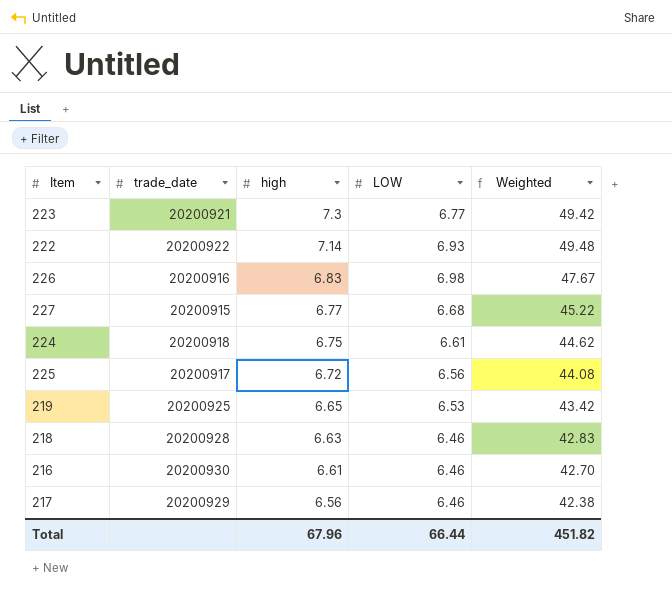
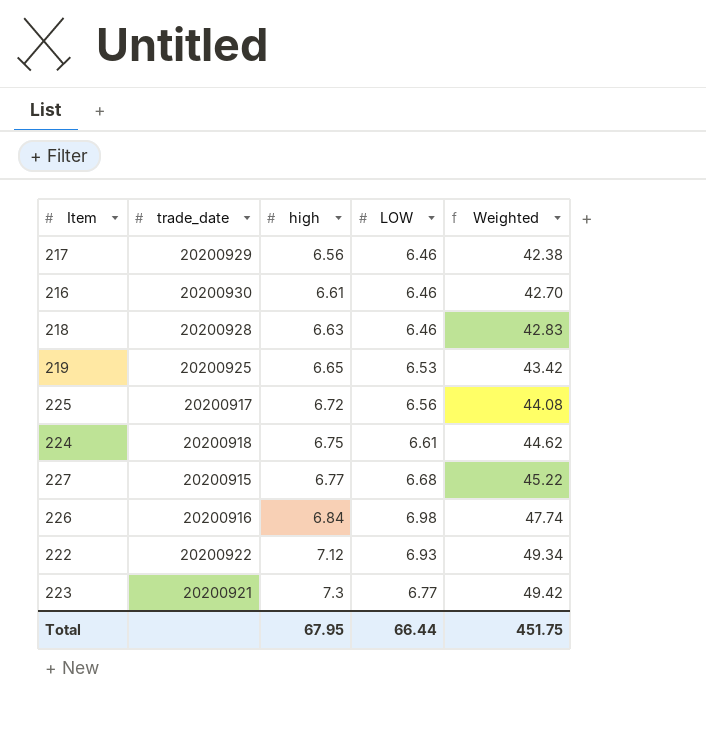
row order: high descending -> high ascending
226 | high: 6.83 -> 6.84
226 | Weighted: 47.67 -> 47.74
222 | high: 7.14 -> 7.12
222 | Weighted: 49.48 -> 49.34
Total | high: 67.96 -> 67.95
Total | Weighted: 451.82 -> 451.75

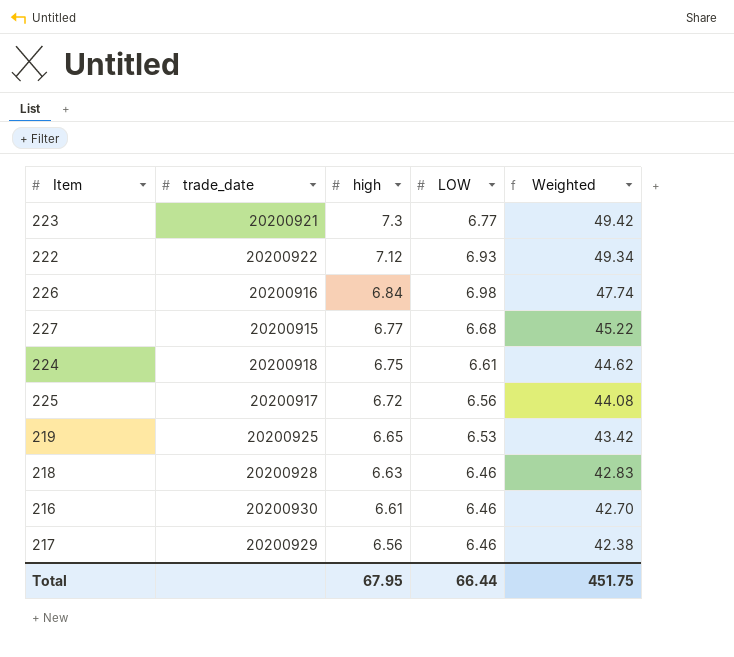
row order: high ascending -> high descending

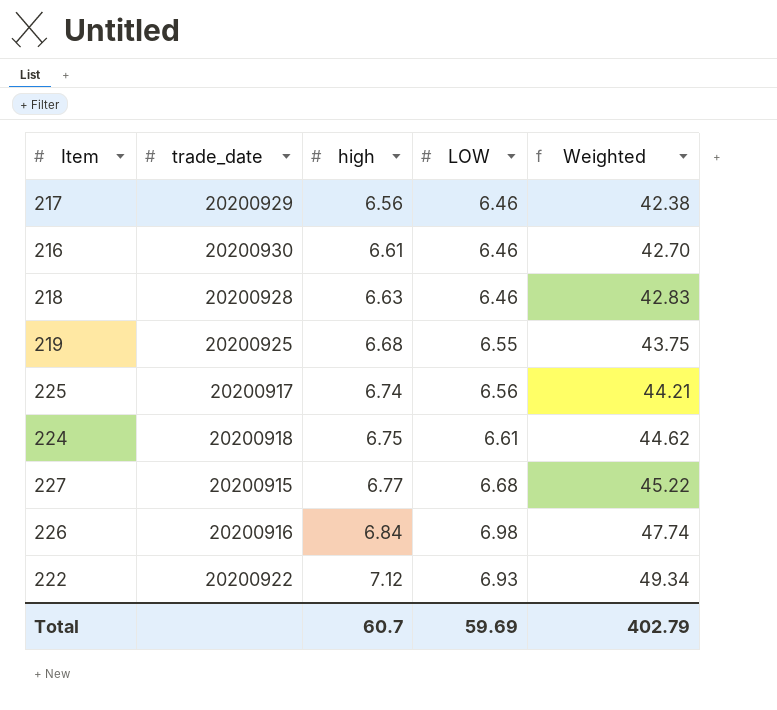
row order: high descending -> high ascending
row 223: 20200921 | 7.3 | 6.77 | 49.42 -> none
219 | high: 6.65 -> 6.68
219 | LOW: 6.53 -> 6.55
219 | Weighted: 43.42 -> 43.75
225 | high: 6.72 -> 6.74
225 | Weighted: 44.08 -> 44.21
Total | high: 67.95 -> 60.7
Total | LOW: 66.44 -> 59.69
Total | Weighted: 451.75 -> 402.79

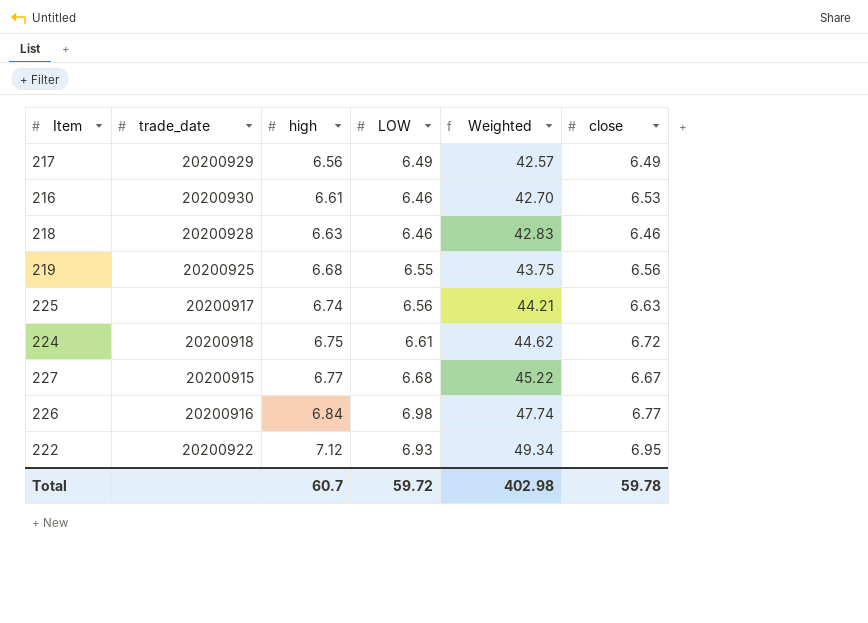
column close | position: none -> 6
217 | LOW: 6.46 -> 6.49
217 | Weighted: 42.38 -> 42.57
Total | LOW: 59.69 -> 59.72
Total | Weighted: 402.79 -> 402.98

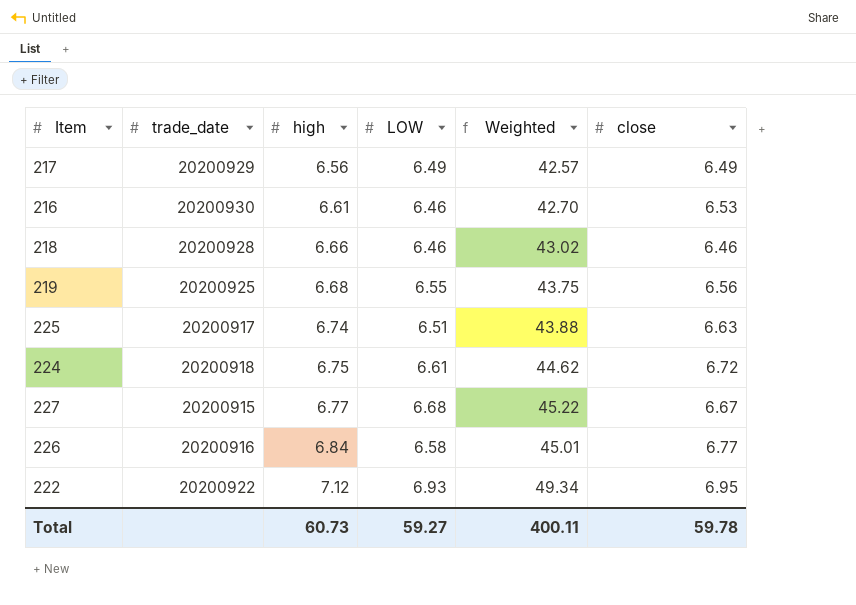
218 | high: 6.63 -> 6.66
218 | Weighted: 42.83 -> 43.02
225 | LOW: 6.56 -> 6.51
225 | Weighted: 44.21 -> 43.88
226 | LOW: 6.98 -> 6.58
226 | Weighted: 47.74 -> 45.01
Total | high: 60.7 -> 60.73
Total | LOW: 59.72 -> 59.27
Total | Weighted: 402.98 -> 400.11

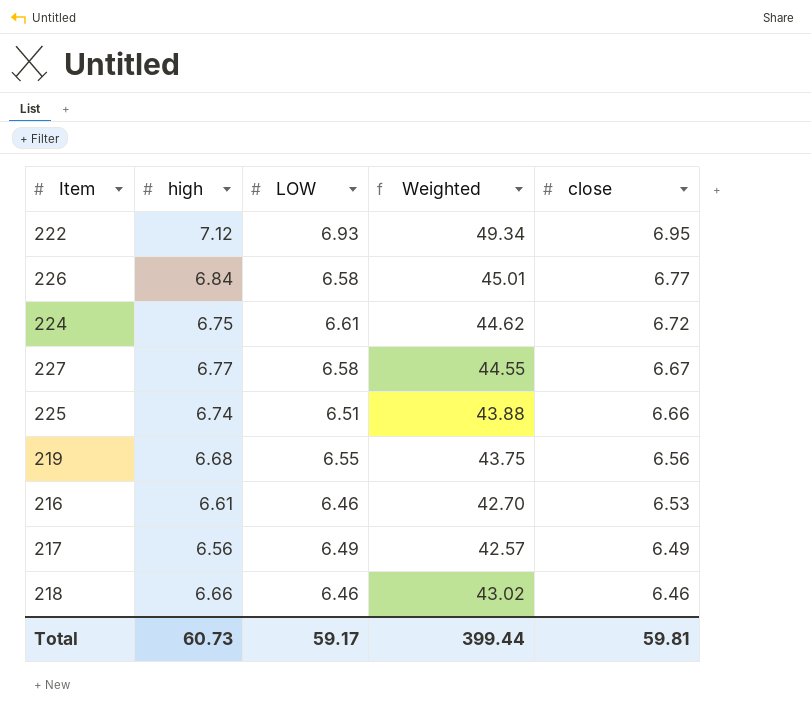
row order: high ascending -> close descending
column trade_date | position: 2 -> none
227 | LOW: 6.68 -> 6.58
227 | Weighted: 45.22 -> 44.55
225 | close: 6.63 -> 6.66
Total | LOW: 59.27 -> 59.17
Total | Weighted: 400.11 -> 399.44
Total | close: 59.78 -> 59.81

